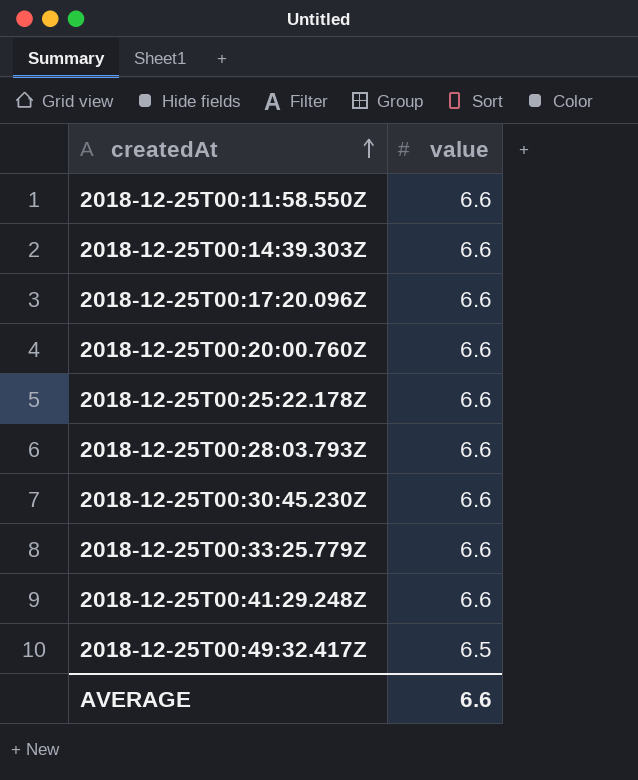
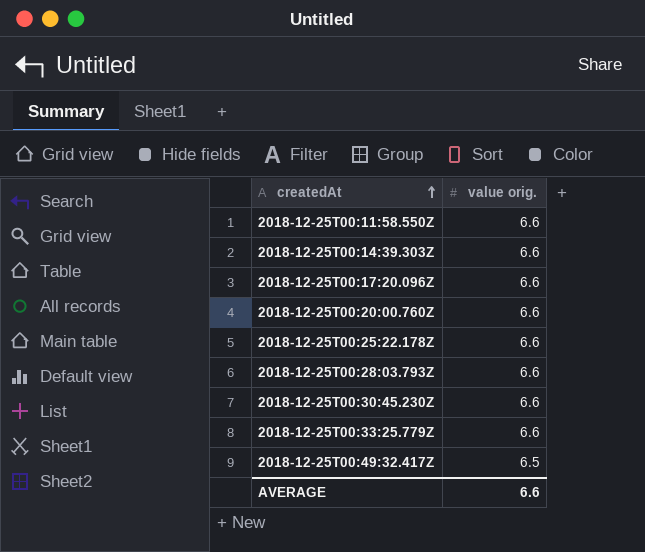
column name: value -> value orig.
row 2018-12-25T00:41:29.248Z: 6.6 -> none

